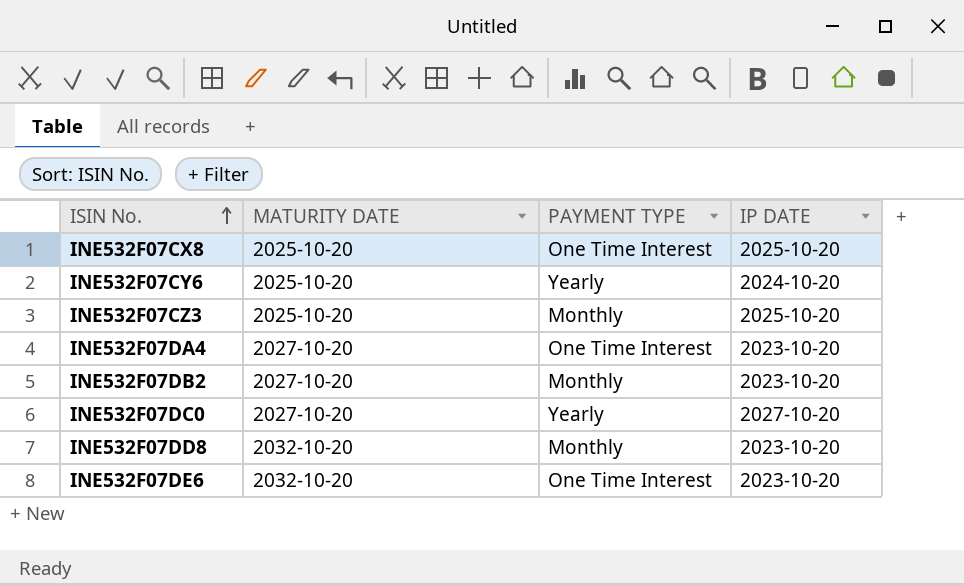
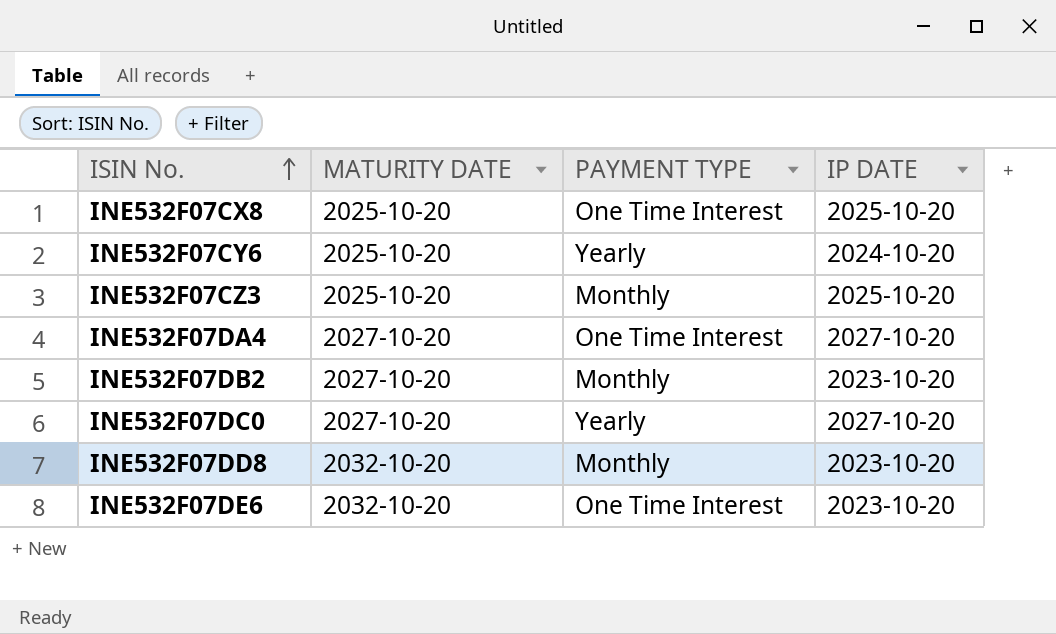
INE532F07DA4 | IP DATE: 2023-10-20 -> 2027-10-20

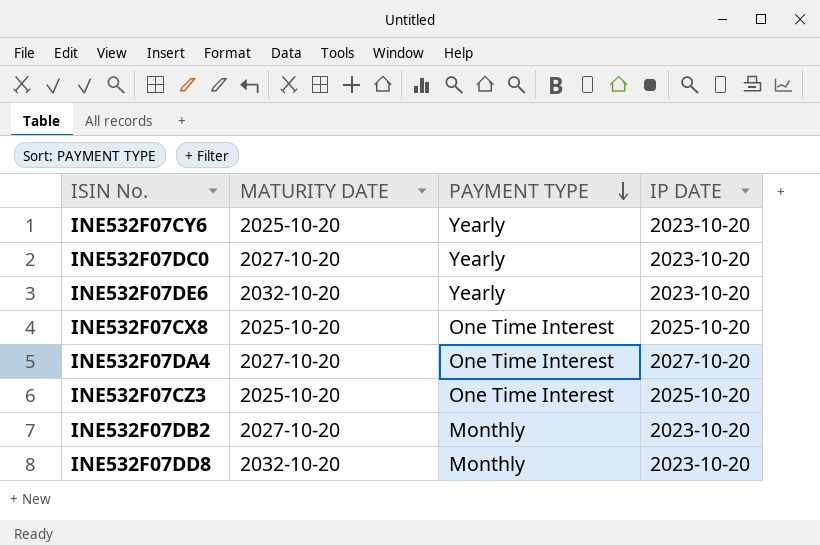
row order: ISIN No. ascending -> PAYMENT TYPE descending
INE532F07CY6 | IP DATE: 2024-10-20 -> 2023-10-20
INE532F07DC0 | IP DATE: 2027-10-20 -> 2023-10-20
INE532F07DE6 | PAYMENT TYPE: One Time Interest -> Yearly
INE532F07CZ3 | PAYMENT TYPE: Monthly -> One Time Interest

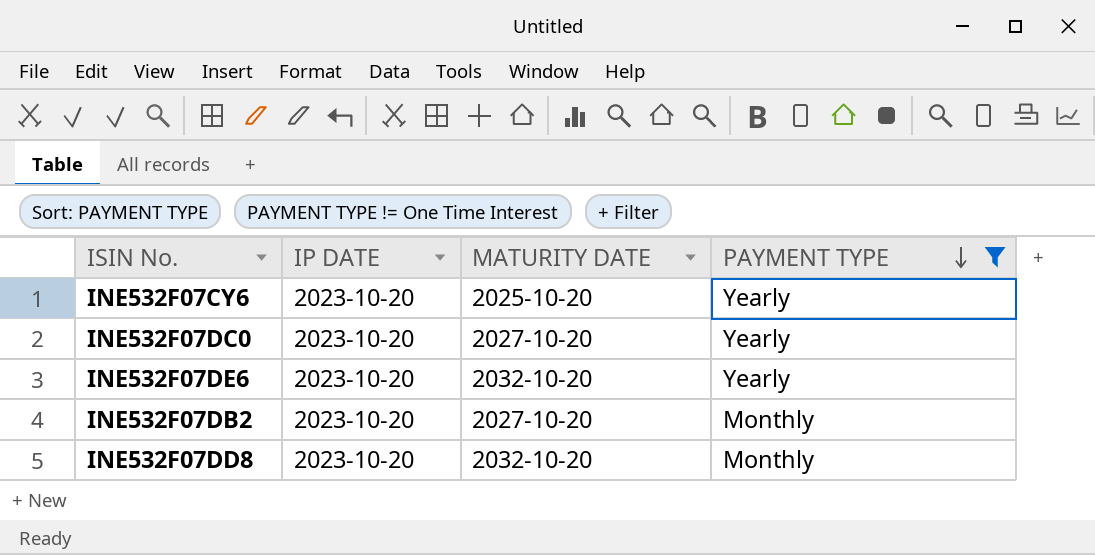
filter: none -> PAYMENT TYPE != One Time Interest
column IP DATE | position: 4 -> 2

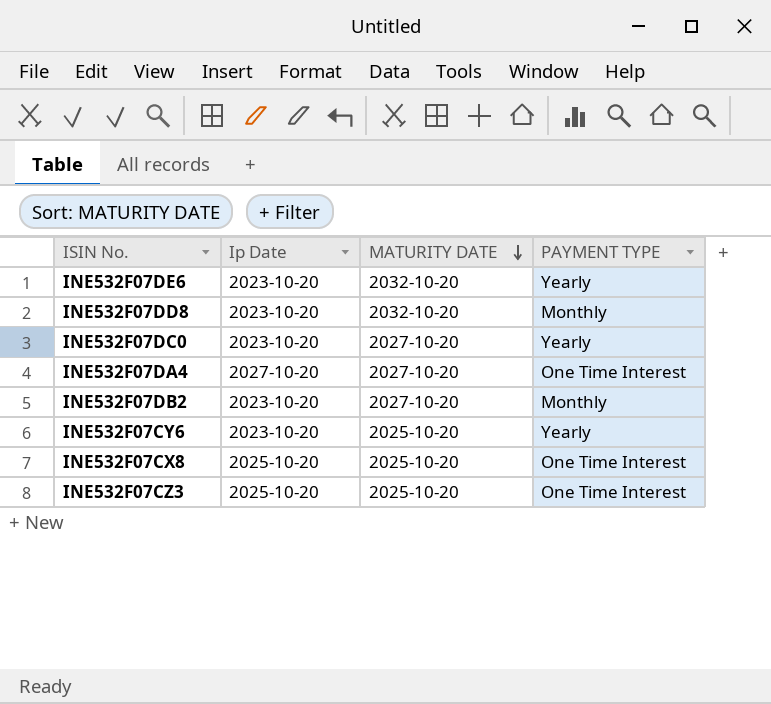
filter: PAYMENT TYPE != One Time Interest -> none
row order: PAYMENT TYPE descending -> MATURITY DATE descending
column name: IP DATE -> Ip Date

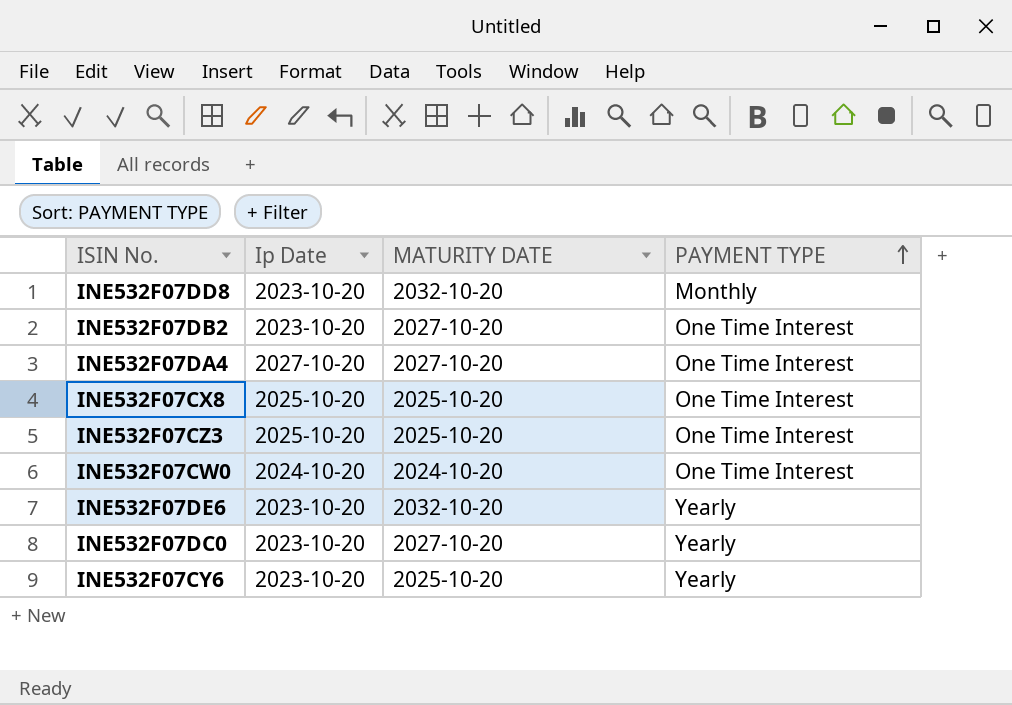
row order: MATURITY DATE descending -> PAYMENT TYPE ascending
INE532F07DB2 | PAYMENT TYPE: Monthly -> One Time Interest
row INE532F07CW0: none -> 2024-10-20 | 2024-10-20 | One Time Interest

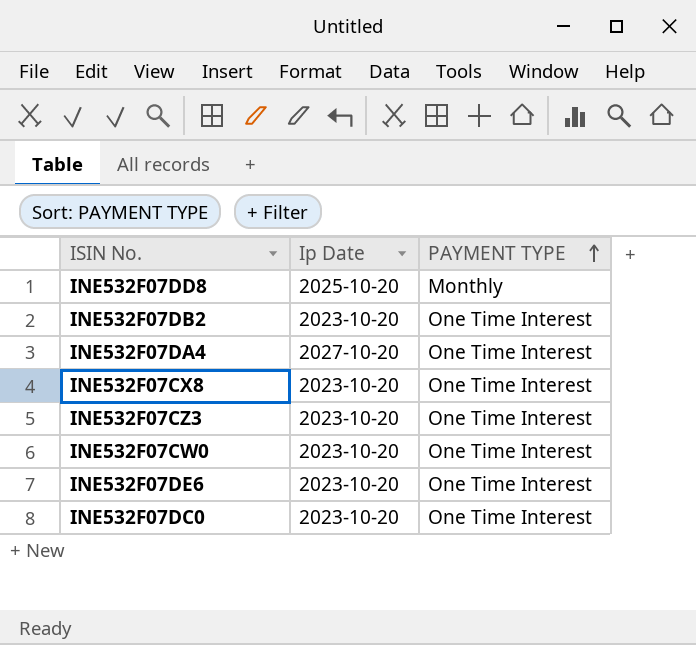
column MATURITY DATE | position: 3 -> none
row INE532F07CY6: 2023-10-20 | 2025-10-20 | Yearly -> none
INE532F07DD8 | Ip Date: 2023-10-20 -> 2025-10-20
INE532F07CX8 | Ip Date: 2025-10-20 -> 2023-10-20
INE532F07CZ3 | Ip Date: 2025-10-20 -> 2023-10-20
INE532F07CW0 | Ip Date: 2024-10-20 -> 2023-10-20
INE532F07DE6 | PAYMENT TYPE: Yearly -> One Time Interest
INE532F07DC0 | PAYMENT TYPE: Yearly -> One Time Interest

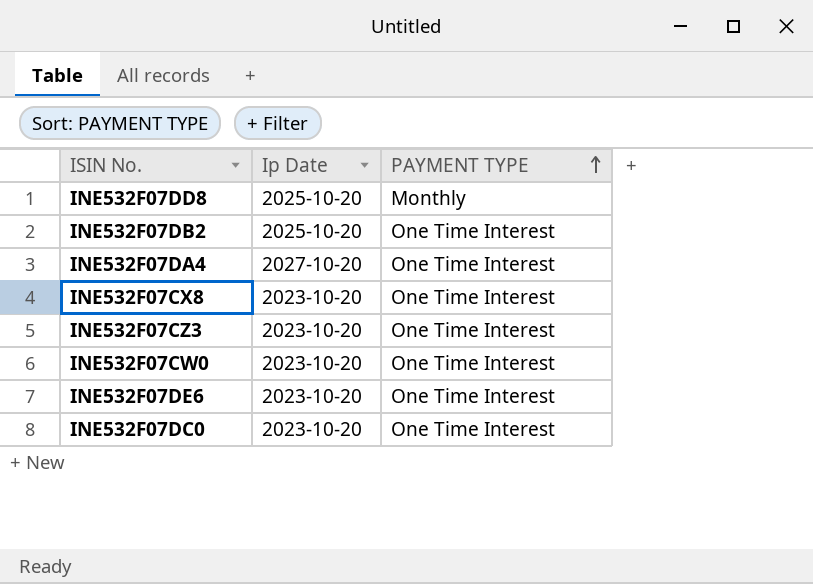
INE532F07DB2 | Ip Date: 2023-10-20 -> 2025-10-20

